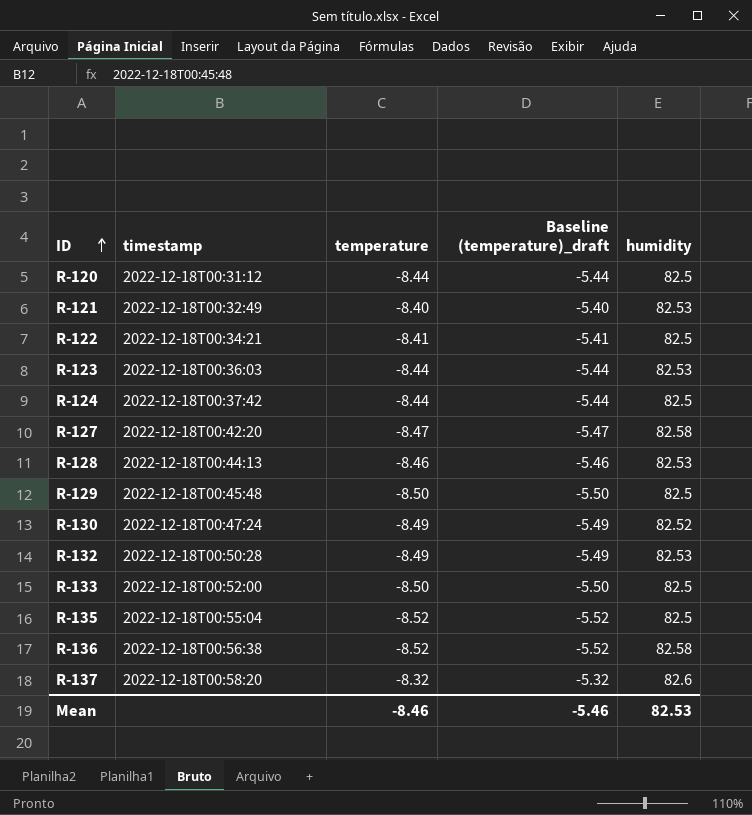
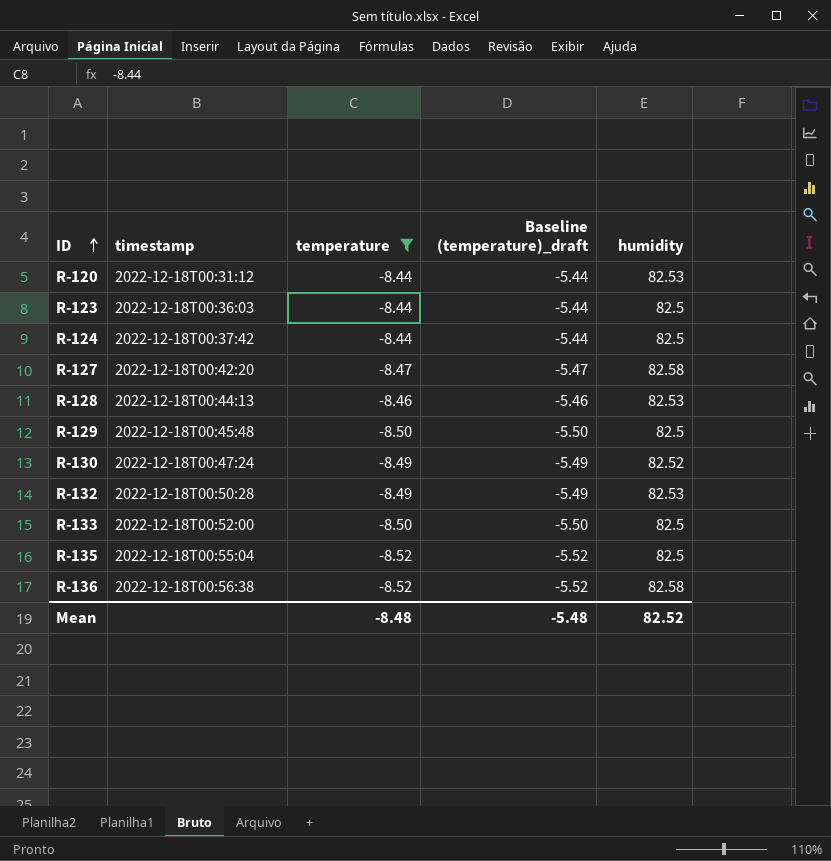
filter: none -> temperature <= -8.44
R-120 | humidity: 82.5 -> 82.53
R-123 | humidity: 82.53 -> 82.5
Mean | temperature: -8.46 -> -8.48
Mean | Baseline (temperature)_draft: -5.46 -> -5.48
Mean | humidity: 82.53 -> 82.52

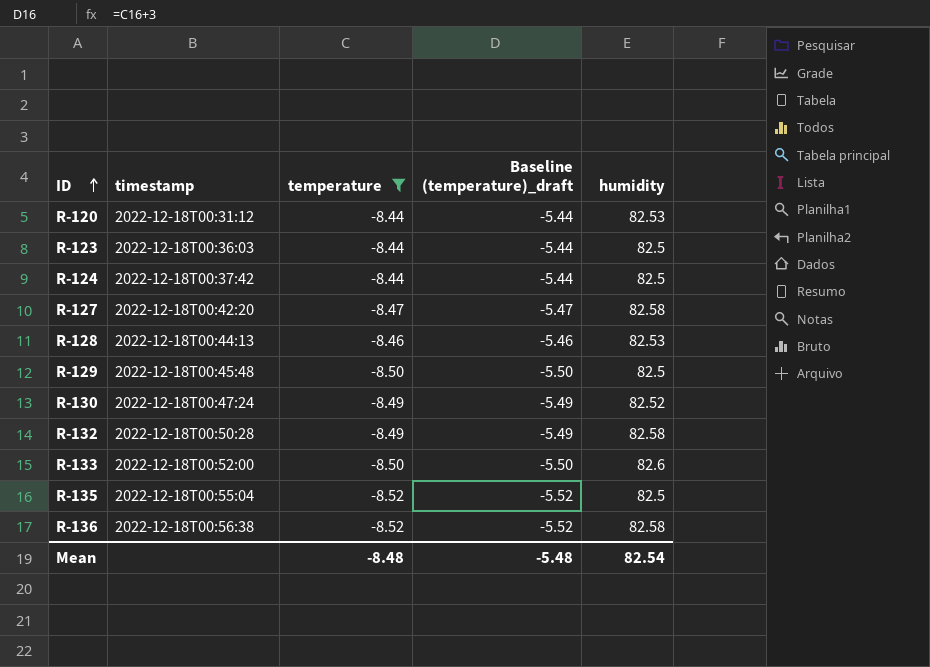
R-132 | humidity: 82.53 -> 82.58
R-133 | humidity: 82.5 -> 82.6
Mean | humidity: 82.52 -> 82.54

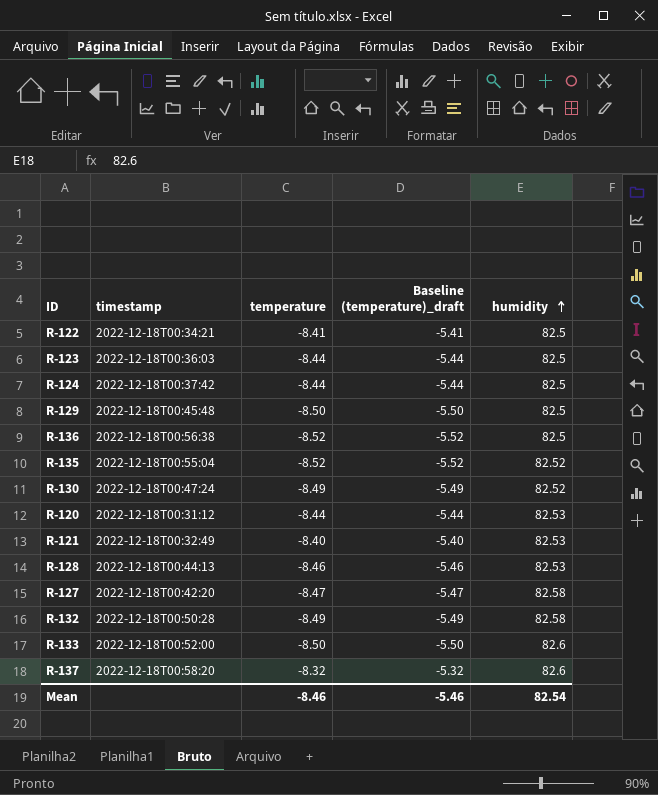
filter: temperature <= -8.44 -> none
row order: ID ascending -> humidity ascending
R-136 | humidity: 82.58 -> 82.5
R-135 | humidity: 82.5 -> 82.52
Mean | temperature: -8.48 -> -8.46
Mean | Baseline (temperature)_draft: -5.48 -> -5.46

